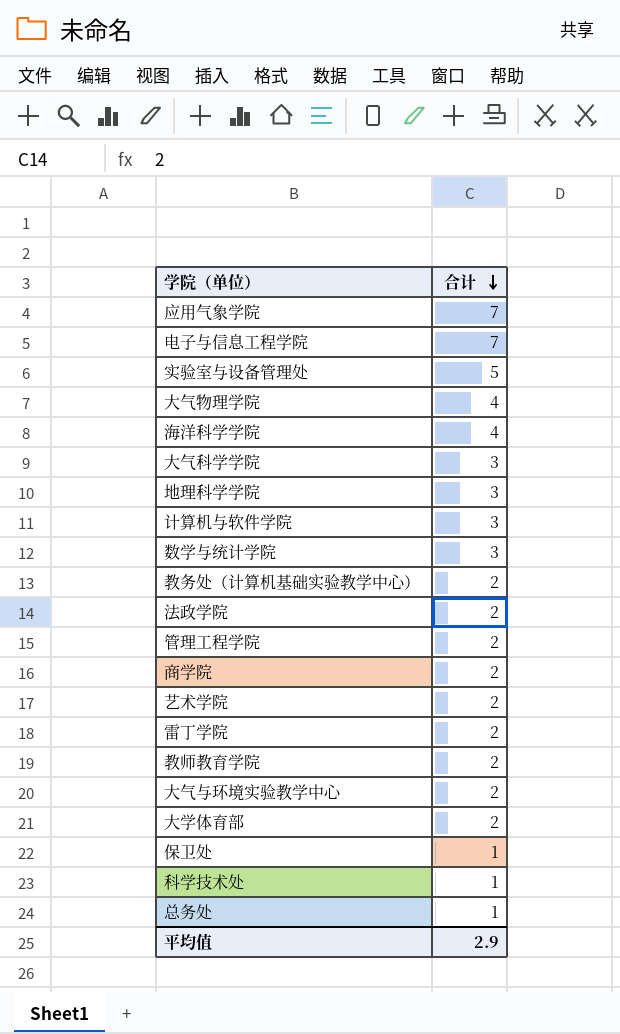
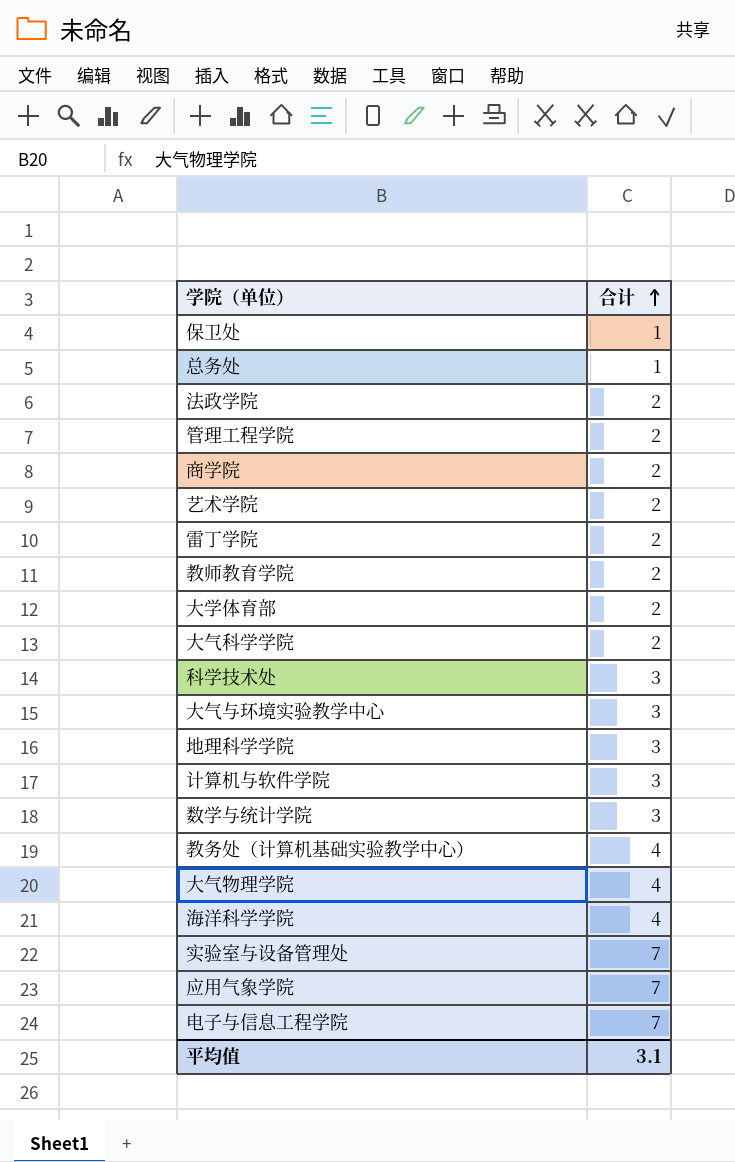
row order: 合计 descending -> 合计 ascending
大气科学学院 | 合计: 3 -> 2
科学技术处 | 合计: 1 -> 3
大气与环境实验教学中心 | 合计: 2 -> 3
教务处（计算机基础实验教学中心） | 合计: 2 -> 4
实验室与设备管理处 | 合计: 5 -> 7
平均值 | 合计: 2.9 -> 3.1

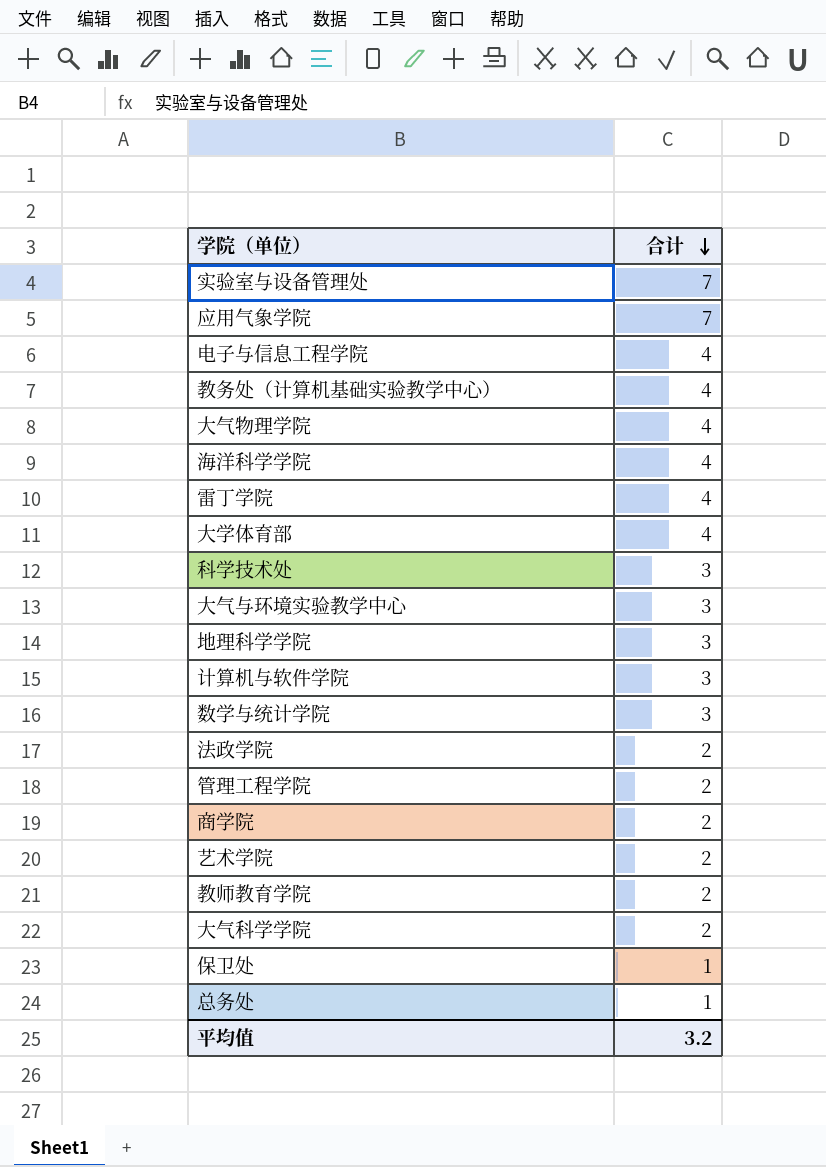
row order: 合计 ascending -> 合计 descending
电子与信息工程学院 | 合计: 7 -> 4
雷丁学院 | 合计: 2 -> 4
大学体育部 | 合计: 2 -> 4
平均值 | 合计: 3.1 -> 3.2

